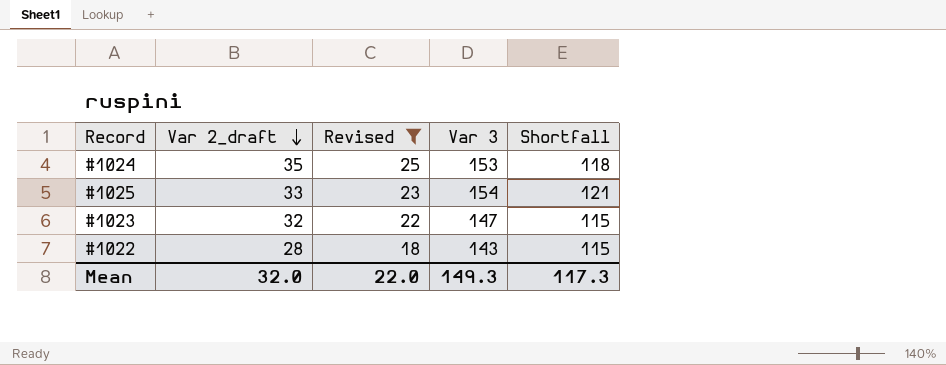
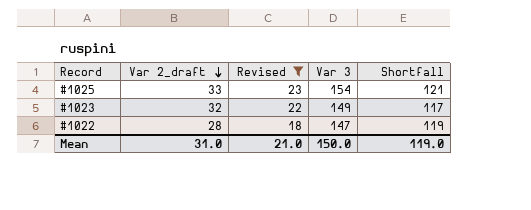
row #1024: 35 | 25 | 153 | 118 -> none
#1023 | Var 3: 147 -> 149
#1023 | Shortfall: 115 -> 117
#1022 | Var 3: 143 -> 147
#1022 | Shortfall: 115 -> 119
Mean | Var 2_draft: 32.0 -> 31.0
Mean | Revised: 22.0 -> 21.0
Mean | Var 3: 149.3 -> 150.0
Mean | Shortfall: 117.3 -> 119.0

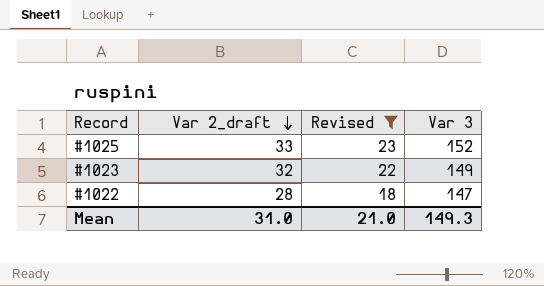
column Shortfall | formula: [Var 3] - [Var 2_draft] -> none
#1025 | Var 3: 154 -> 152
Mean | Var 3: 150.0 -> 149.3

